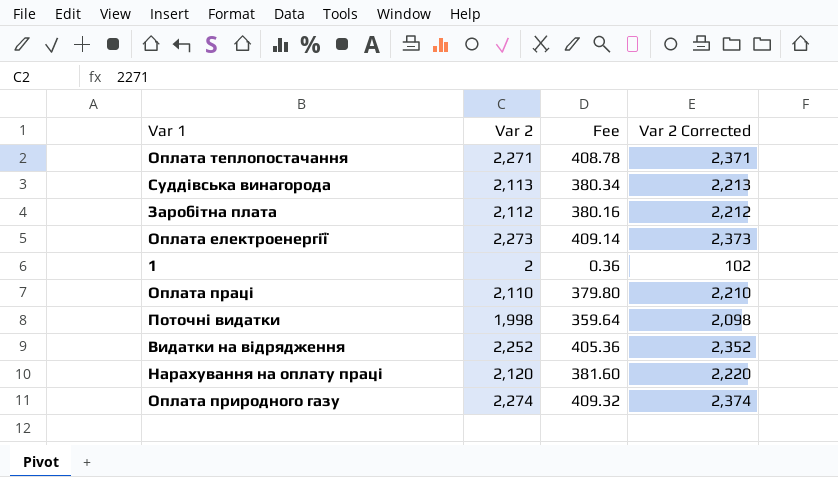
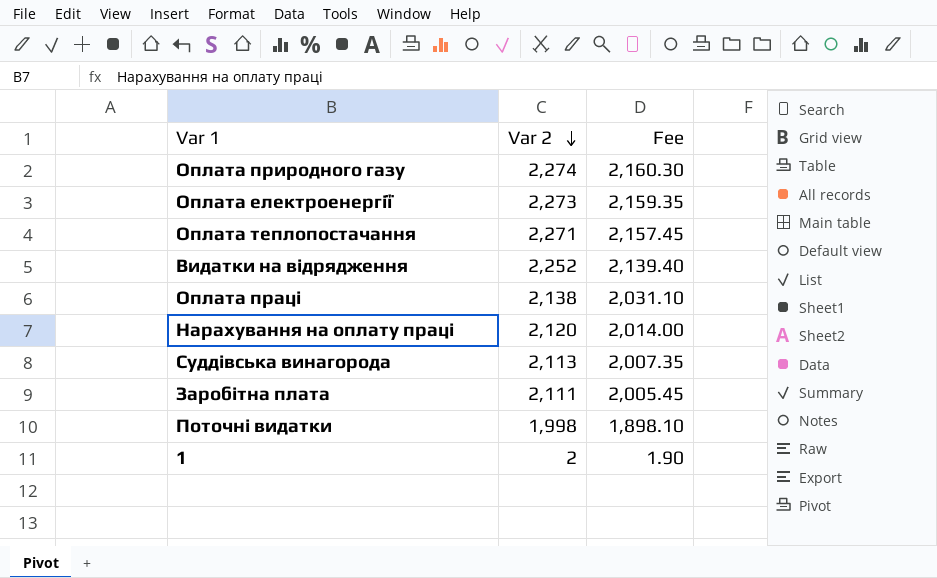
row order: none -> Var 2 descending
column Var 2 Corrected | formula: [Var 2] + 100 -> none
column Fee | formula: [Var 2] * 0.18 -> [Var 2] * 0.95
Оплата праці | Var 2: 2,110 -> 2,138
Заробітна плата | Var 2: 2,112 -> 2,111

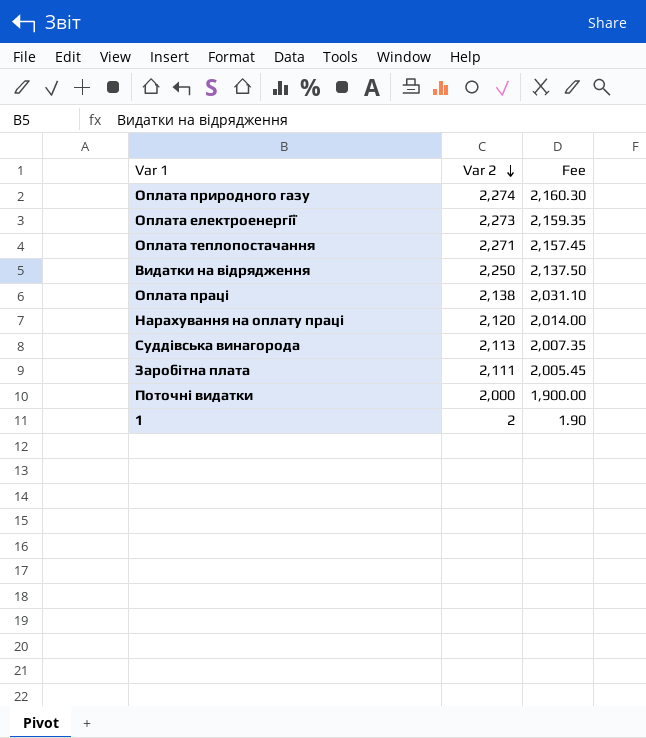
Видатки на відрядження | Var 2: 2,252 -> 2,250
Видатки на відрядження | Fee: 2,139.40 -> 2,137.50
Поточні видатки | Var 2: 1,998 -> 2,000
Поточні видатки | Fee: 1,898.10 -> 1,900.00

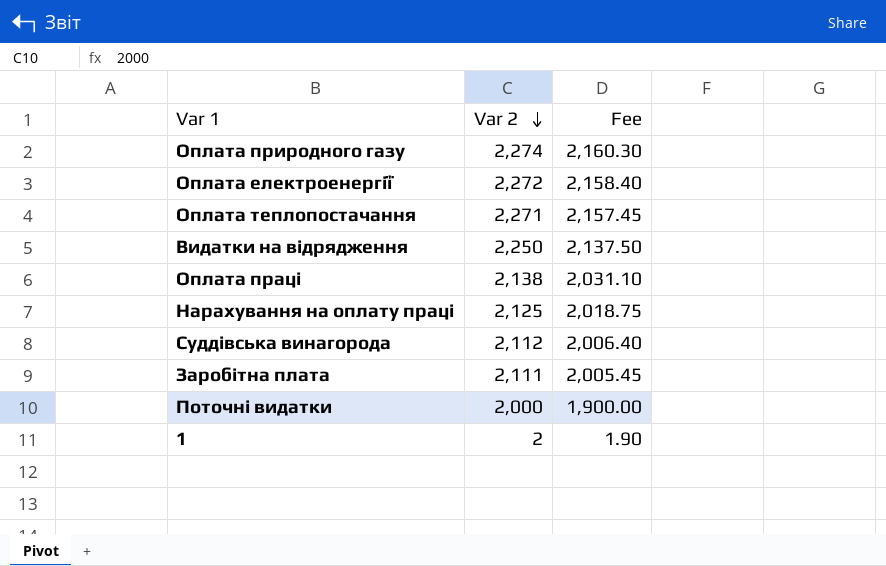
Оплата електроенергії | Var 2: 2,273 -> 2,272
Оплата електроенергії | Fee: 2,159.35 -> 2,158.40
Нарахування на оплату праці | Var 2: 2,120 -> 2,125
Нарахування на оплату праці | Fee: 2,014.00 -> 2,018.75
Суддівська винагорода | Var 2: 2,113 -> 2,112
Суддівська винагорода | Fee: 2,007.35 -> 2,006.40

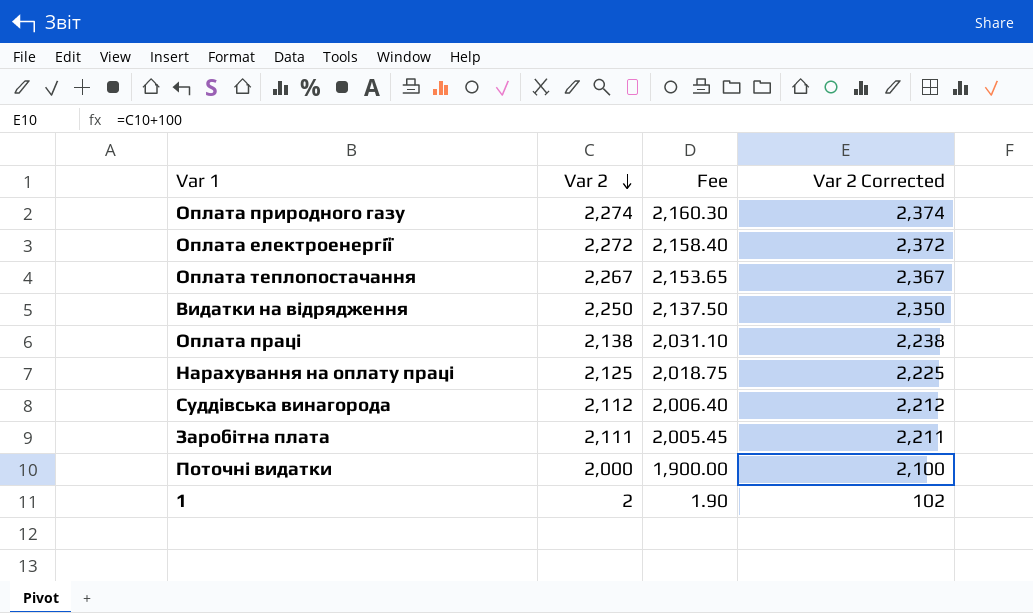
column Var 2 Corrected | formula: none -> [Var 2] + 100
Оплата теплопостачання | Var 2: 2,271 -> 2,267
Оплата теплопостачання | Fee: 2,157.45 -> 2,153.65

